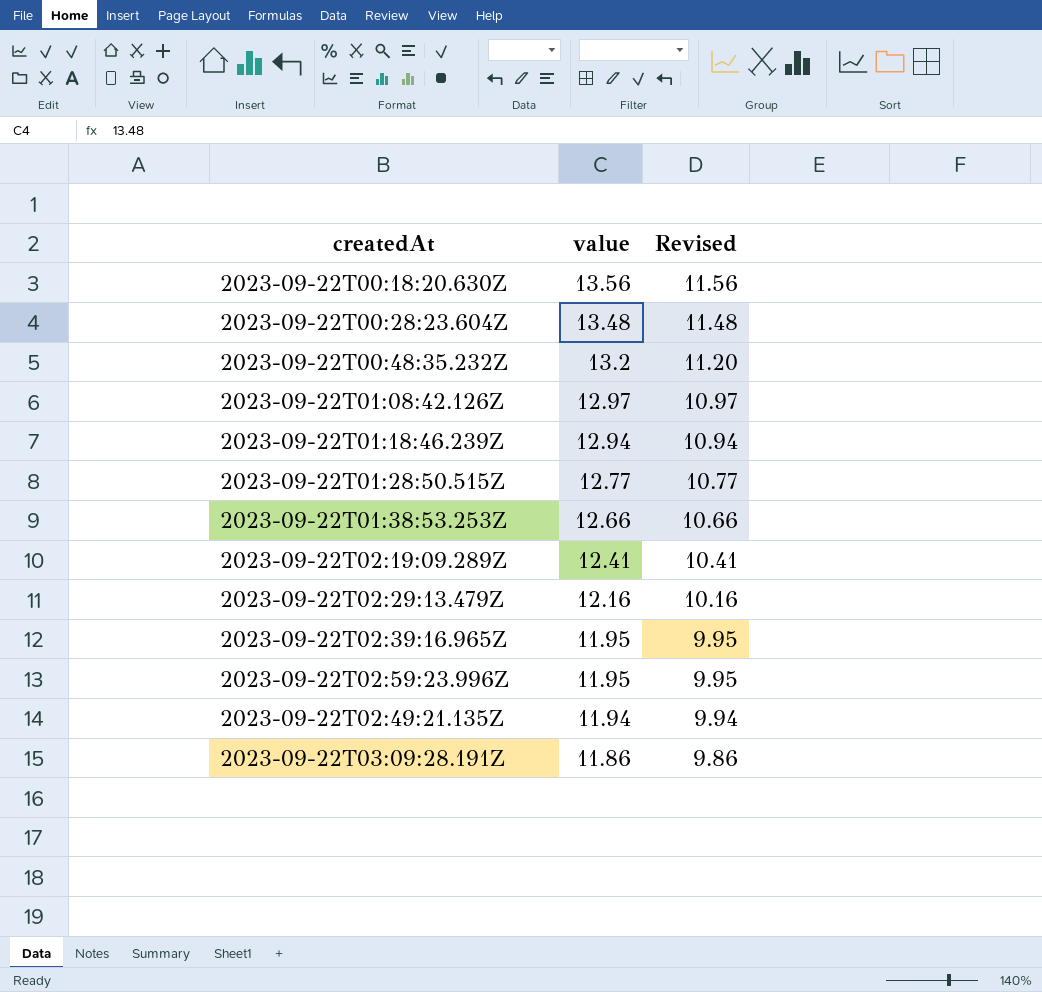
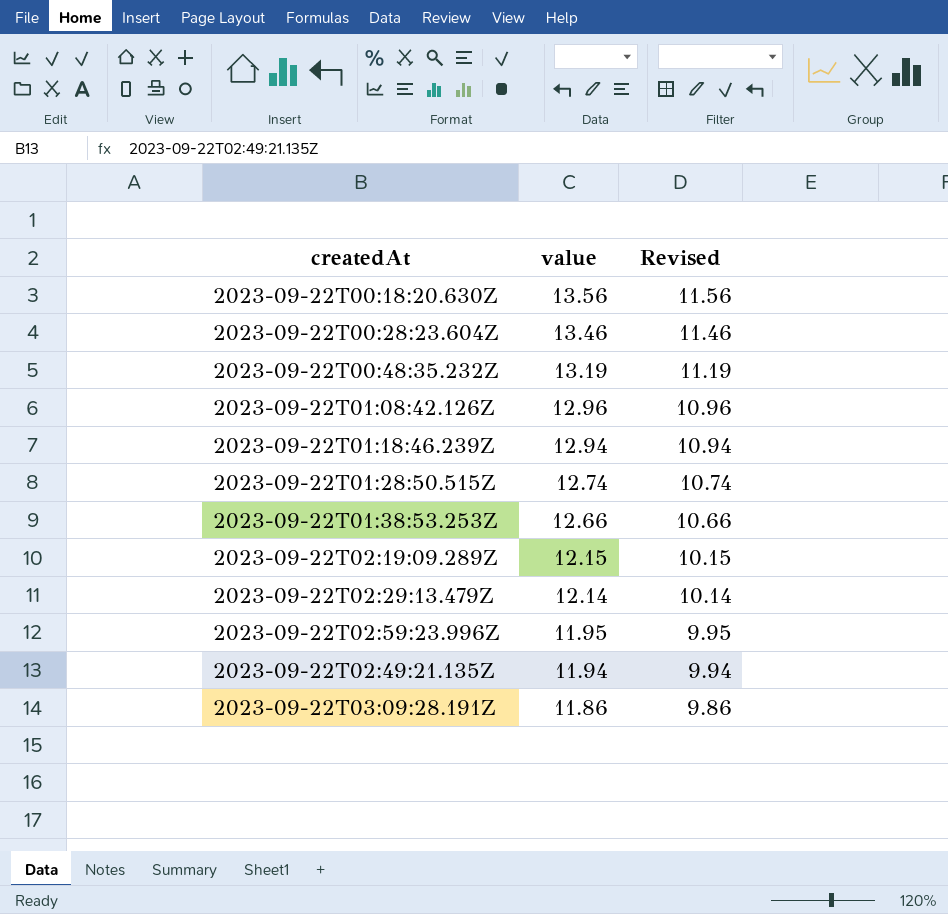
row 2023-09-22T02:39:16.965Z: 11.95 | 9.95 -> none
2023-09-22T00:28:23.604Z | value: 13.48 -> 13.46
2023-09-22T00:28:23.604Z | Revised: 11.48 -> 11.46
2023-09-22T00:48:35.232Z | value: 13.2 -> 13.19
2023-09-22T00:48:35.232Z | Revised: 11.20 -> 11.19
2023-09-22T01:08:42.126Z | value: 12.97 -> 12.96
2023-09-22T01:08:42.126Z | Revised: 10.97 -> 10.96
2023-09-22T01:28:50.515Z | value: 12.77 -> 12.74
2023-09-22T01:28:50.515Z | Revised: 10.77 -> 10.74
2023-09-22T02:19:09.289Z | value: 12.41 -> 12.15
2023-09-22T02:19:09.289Z | Revised: 10.41 -> 10.15
2023-09-22T02:29:13.479Z | value: 12.16 -> 12.14
2023-09-22T02:29:13.479Z | Revised: 10.16 -> 10.14

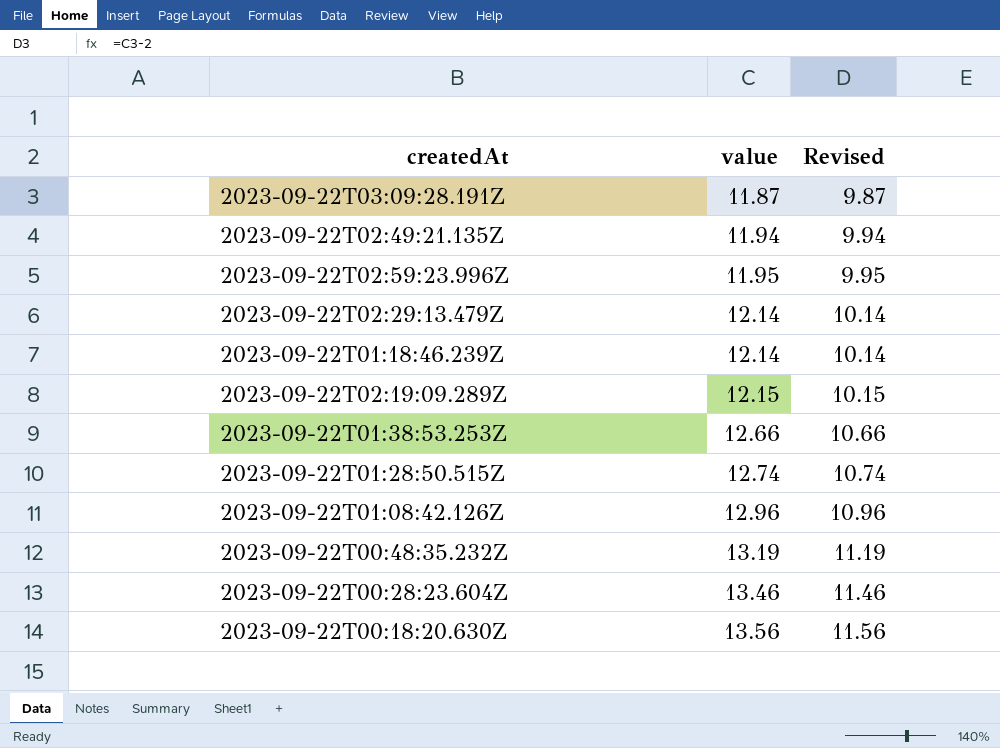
row order: value descending -> value ascending
2023-09-22T03:09:28.191Z | value: 11.86 -> 11.87
2023-09-22T03:09:28.191Z | Revised: 9.86 -> 9.87
2023-09-22T01:18:46.239Z | value: 12.94 -> 12.14
2023-09-22T01:18:46.239Z | Revised: 10.94 -> 10.14

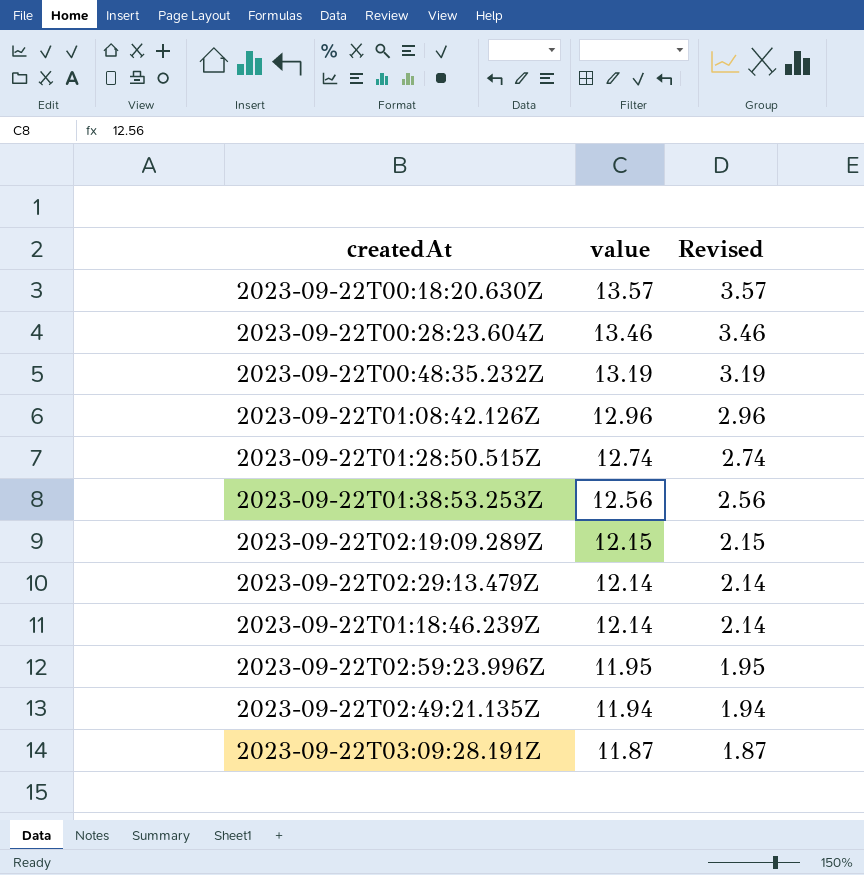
row order: value ascending -> value descending
column Revised | formula: [value] - 2 -> [value] - 10
2023-09-22T00:18:20.630Z | value: 13.56 -> 13.57
2023-09-22T01:38:53.253Z | value: 12.66 -> 12.56

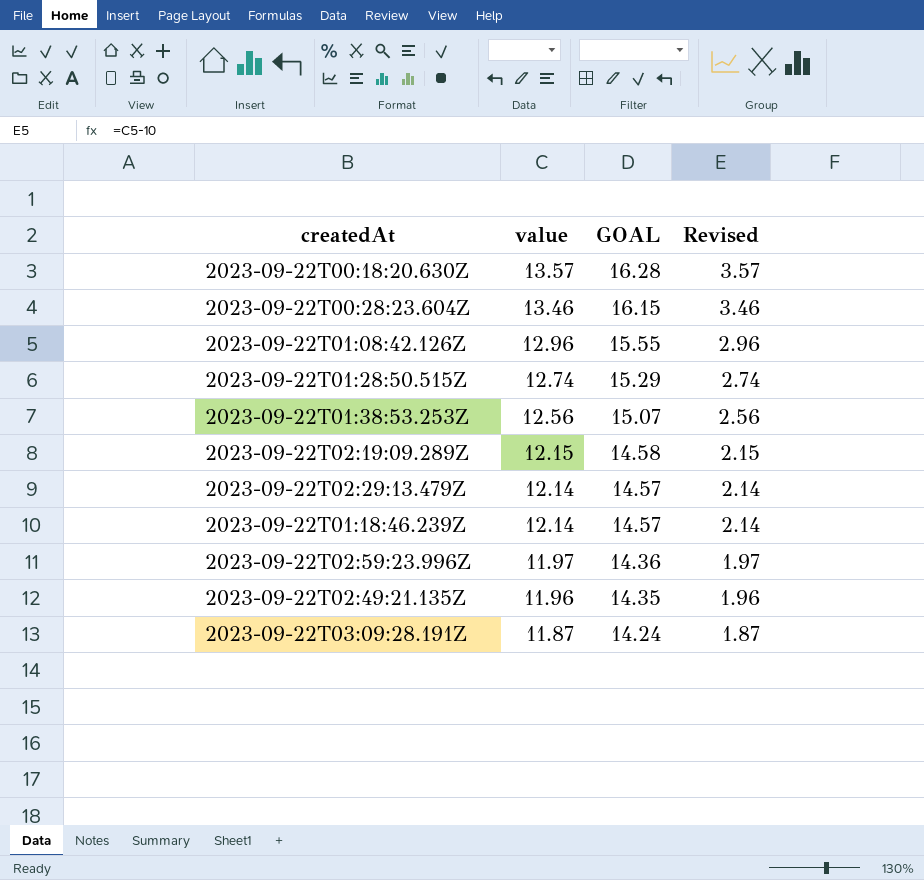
column GOAL | formula: none -> [value] * 1.2
row 2023-09-22T00:48:35.232Z: 13.19 | 3.19 -> none
2023-09-22T02:59:23.996Z | value: 11.95 -> 11.97
2023-09-22T02:59:23.996Z | Revised: 1.95 -> 1.97
2023-09-22T02:49:21.135Z | value: 11.94 -> 11.96
2023-09-22T02:49:21.135Z | Revised: 1.94 -> 1.96

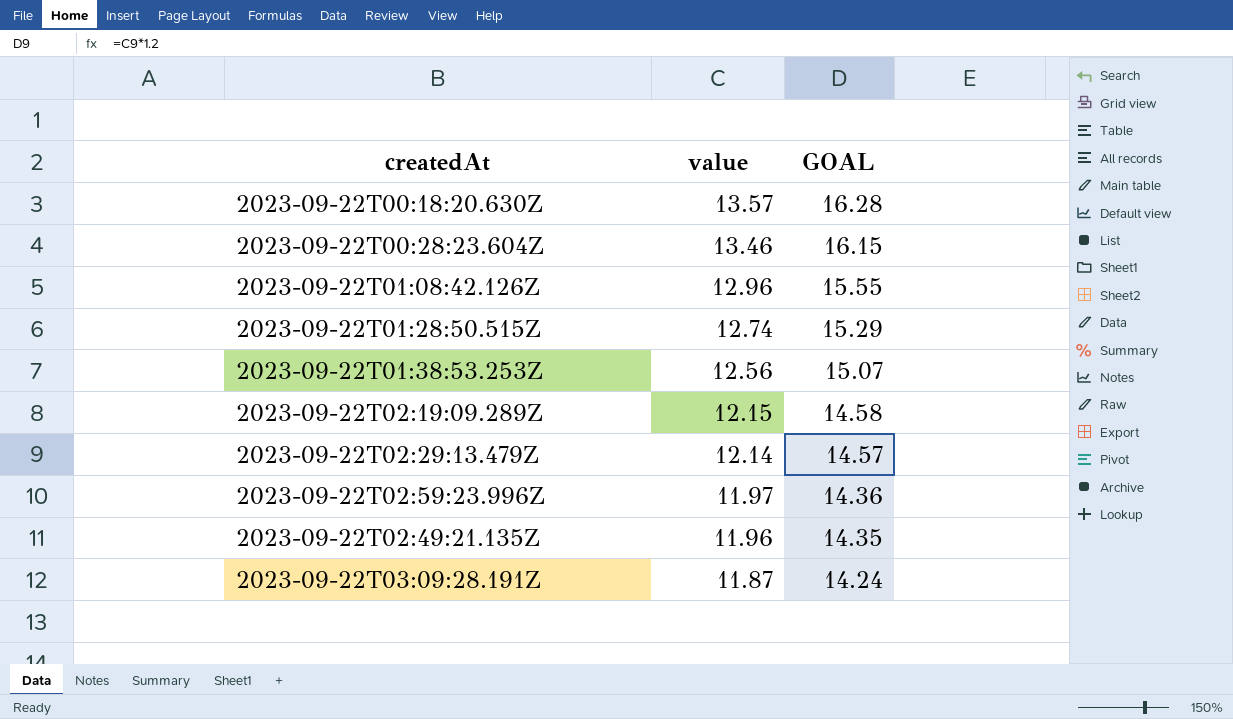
column Revised | formula: [value] - 10 -> none
row 2023-09-22T01:18:46.239Z: 12.14 | 14.57 | 2.14 -> none

